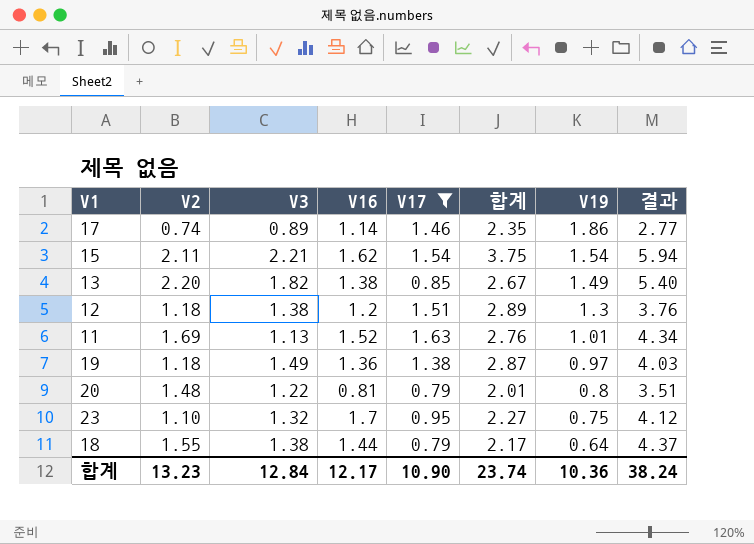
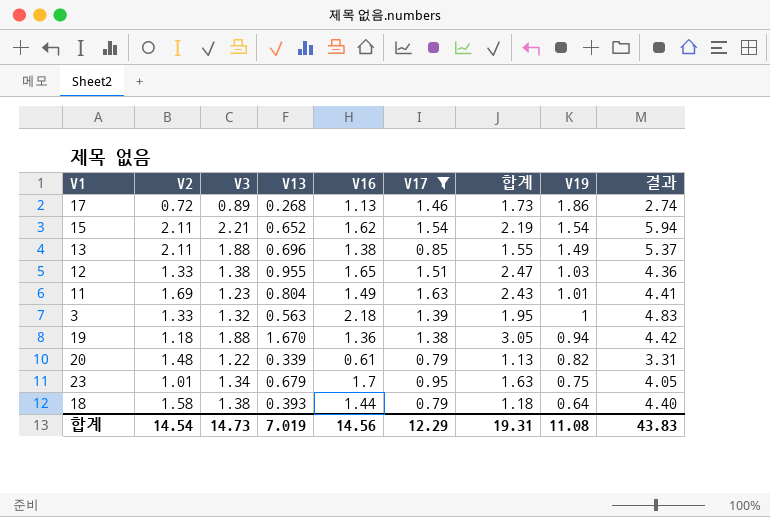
column V13 | position: none -> 4
column 합계 | formula: [V3] + [V17] -> [V13] + [V17]
17 | V2: 0.74 -> 0.72
17 | V16: 1.14 -> 1.13
17 | 결과: 2.77 -> 2.74
13 | V2: 2.20 -> 2.11
13 | V3: 1.82 -> 1.88
13 | 결과: 5.40 -> 5.37
12 | V2: 1.18 -> 1.33
12 | V16: 1.2 -> 1.65
12 | V19: 1.3 -> 1.03
12 | 결과: 3.76 -> 4.36
11 | V3: 1.13 -> 1.23
11 | V16: 1.52 -> 1.49
11 | 결과: 4.34 -> 4.41
row 3: none -> 1.33 | 1.32 | 0.563 | 2.18 | 1.39 | 1.95 | 1 | 4.83
19 | V3: 1.49 -> 1.88
19 | V19: 0.97 -> 0.94
19 | 결과: 4.03 -> 4.42
20 | V16: 0.81 -> 0.61
20 | V19: 0.8 -> 0.82
20 | 결과: 3.51 -> 3.31
23 | V2: 1.10 -> 1.01
23 | V3: 1.32 -> 1.34
23 | 결과: 4.12 -> 4.05
18 | V2: 1.55 -> 1.58
18 | 결과: 4.37 -> 4.40
합계 | V2: 13.23 -> 14.54
합계 | V3: 12.84 -> 14.73
합계 | V16: 12.17 -> 14.56
합계 | V17: 10.90 -> 12.29
합계 | 합계: 23.74 -> 19.31
합계 | V19: 10.36 -> 11.08
합계 | 결과: 38.24 -> 43.83

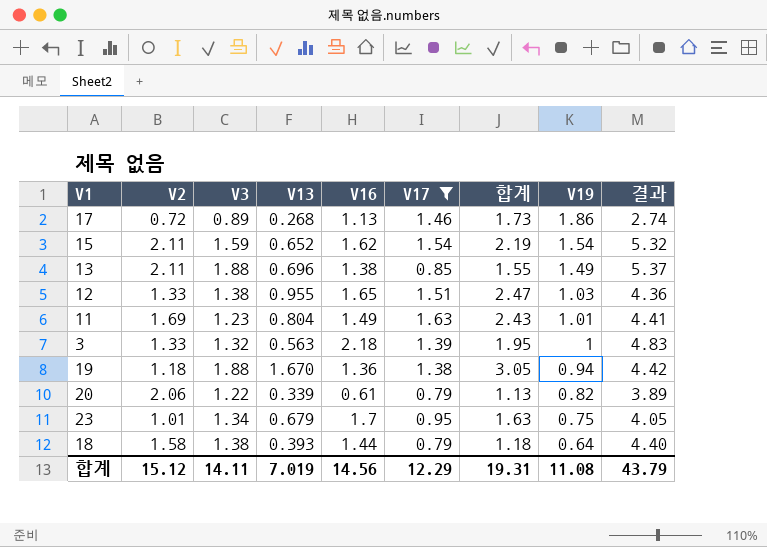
15 | V3: 2.21 -> 1.59
15 | 결과: 5.94 -> 5.32
20 | V2: 1.48 -> 2.06
20 | 결과: 3.31 -> 3.89
합계 | V2: 14.54 -> 15.12
합계 | V3: 14.73 -> 14.11
합계 | 결과: 43.83 -> 43.79

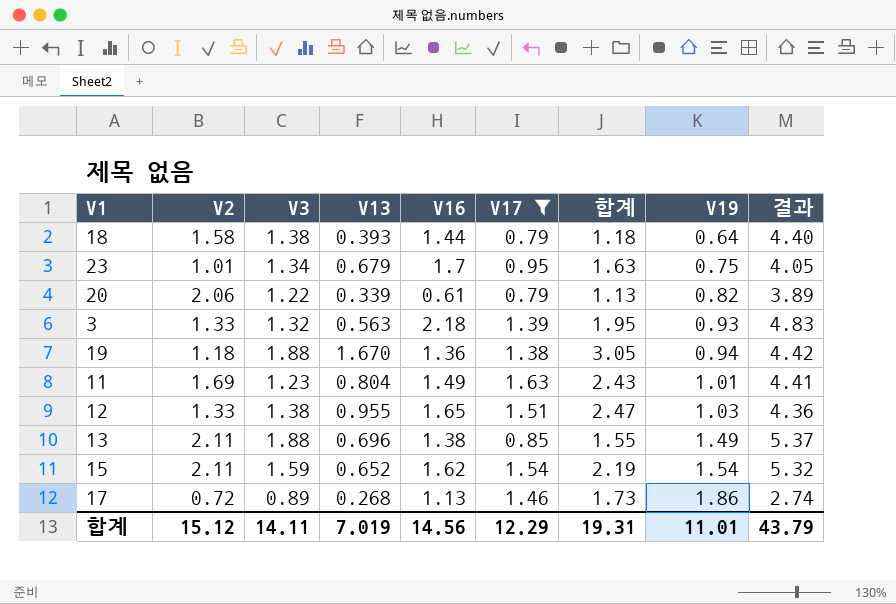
row order: V19 descending -> V19 ascending
3 | V19: 1 -> 0.93
합계 | V19: 11.08 -> 11.01

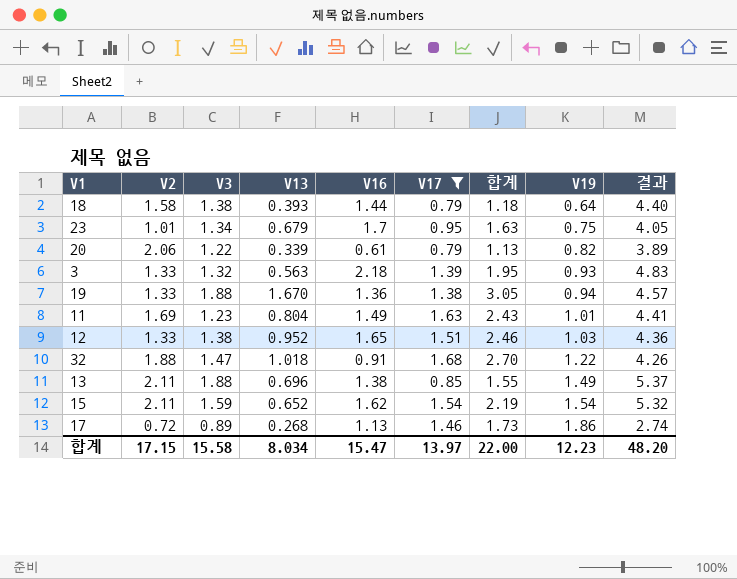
19 | V2: 1.18 -> 1.33
19 | 결과: 4.42 -> 4.57
12 | V13: 0.955 -> 0.952
12 | 합계: 2.47 -> 2.46
row 32: none -> 1.88 | 1.47 | 1.018 | 0.91 | 1.68 | 2.70 | 1.22 | 4.26
합계 | V2: 15.12 -> 17.15
합계 | V3: 14.11 -> 15.58
합계 | V13: 7.019 -> 8.034
합계 | V16: 14.56 -> 15.47
합계 | V17: 12.29 -> 13.97
합계 | 합계: 19.31 -> 22.00
합계 | V19: 11.01 -> 12.23
합계 | 결과: 43.79 -> 48.20

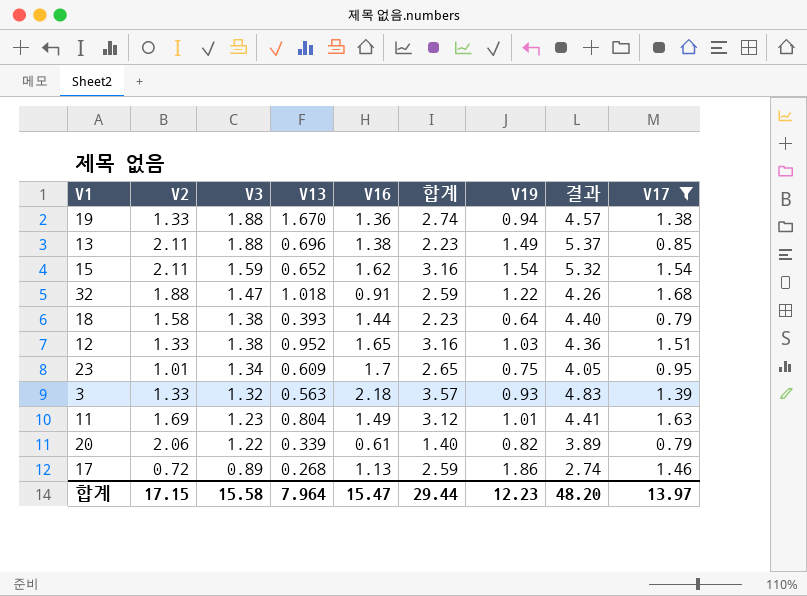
row order: V19 ascending -> V3 descending
column 합계 | formula: [V13] + [V17] -> [V16] + [V17]
column V17 | position: 6 -> 9
23 | V13: 0.679 -> 0.609
합계 | V13: 8.034 -> 7.964
합계 | 합계: 22.00 -> 29.44

